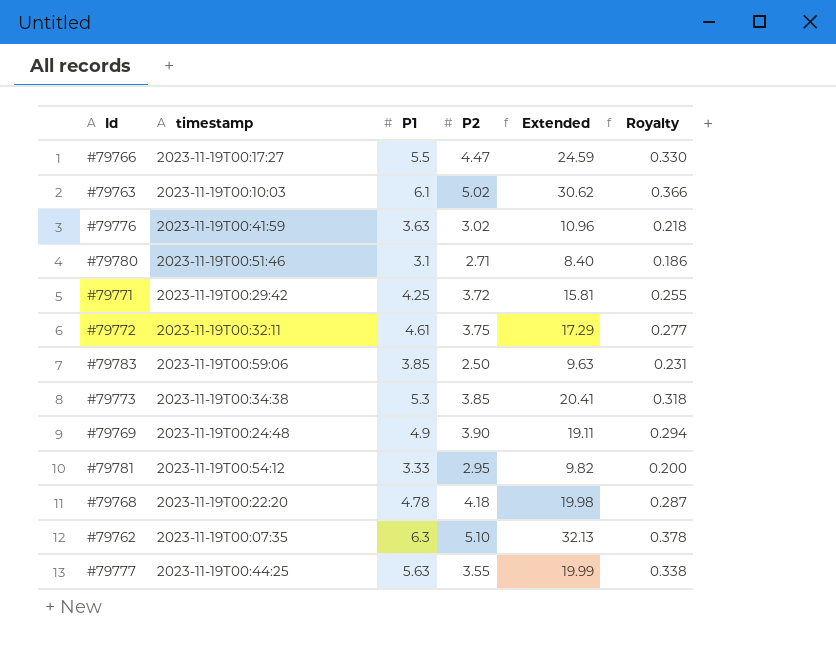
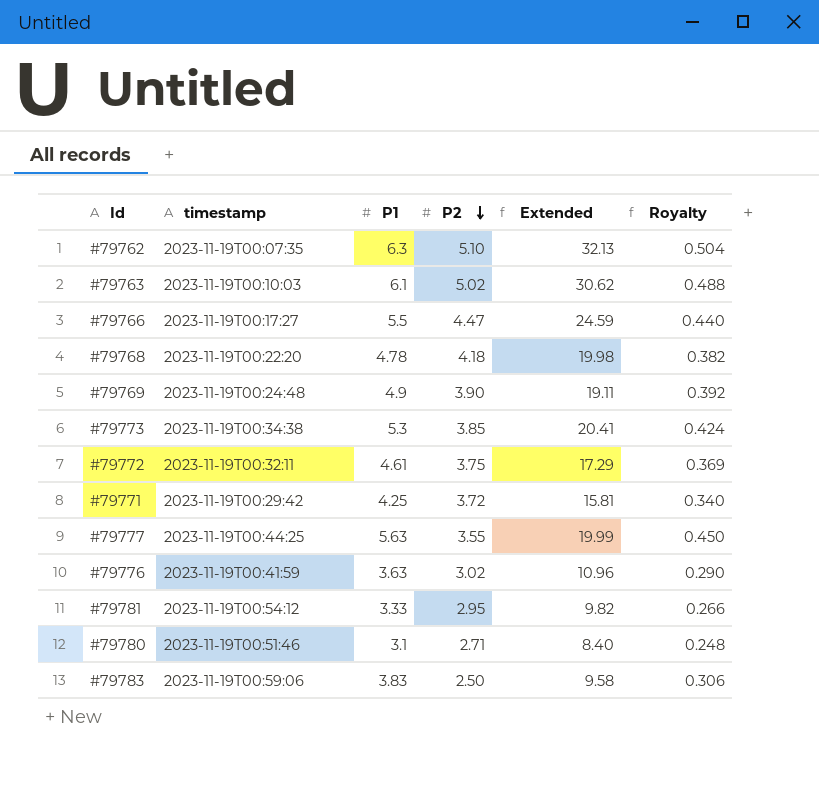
row order: none -> P2 descending
column Royalty | formula: [P1] * 0.06 -> [P1] * 0.08
#79783 | P1: 3.85 -> 3.83
#79783 | Extended: 9.63 -> 9.58

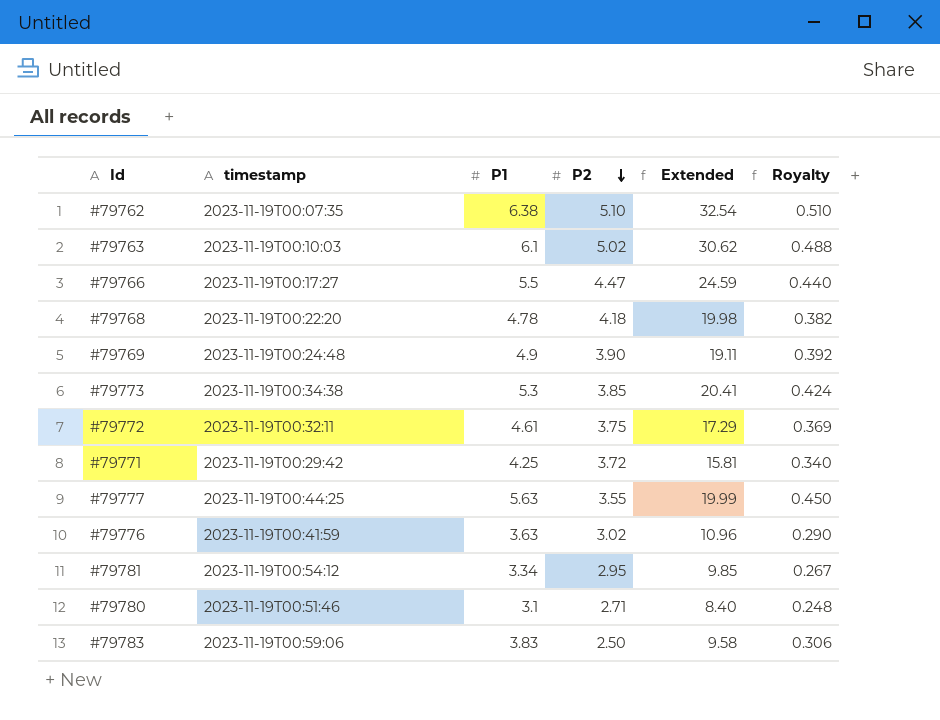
#79762 | P1: 6.3 -> 6.38
#79762 | Extended: 32.13 -> 32.54
#79762 | Royalty: 0.504 -> 0.510
#79781 | P1: 3.33 -> 3.34
#79781 | Extended: 9.82 -> 9.85
#79781 | Royalty: 0.266 -> 0.267

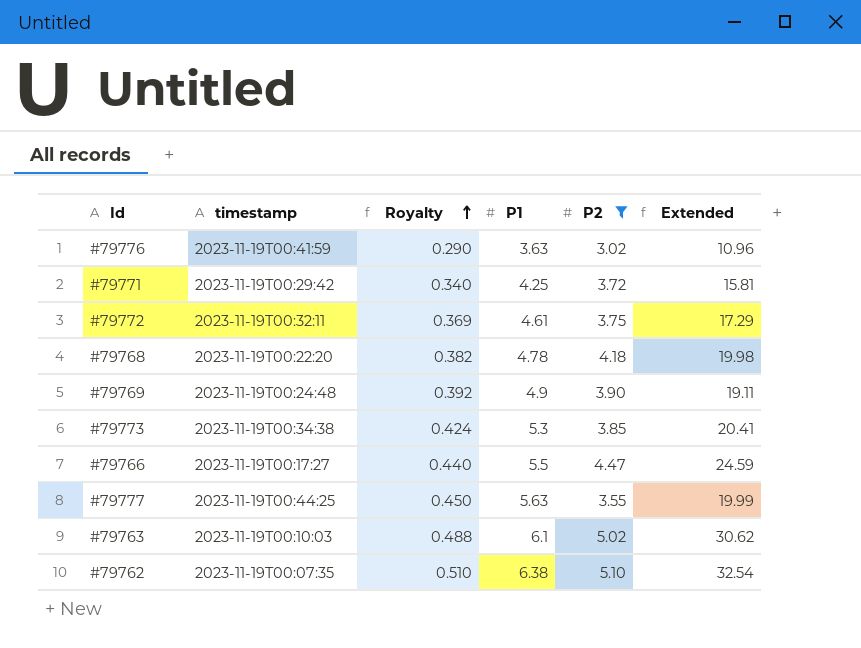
filter: none -> P2 >= 3.02
row order: P2 descending -> Royalty ascending
column Royalty | position: 6 -> 3

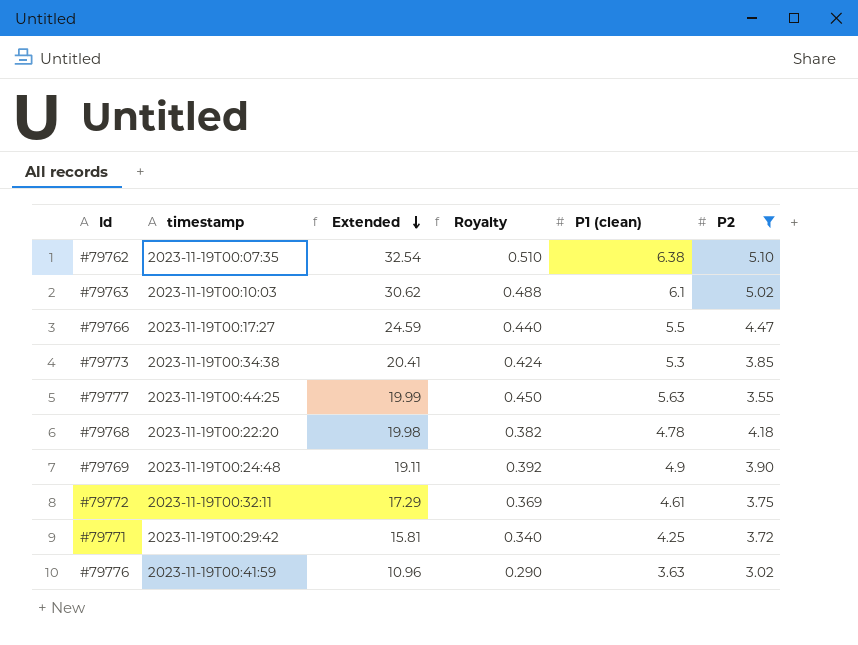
row order: Royalty ascending -> Extended descending
column Extended | position: 6 -> 3
column name: P1 -> P1 (clean)

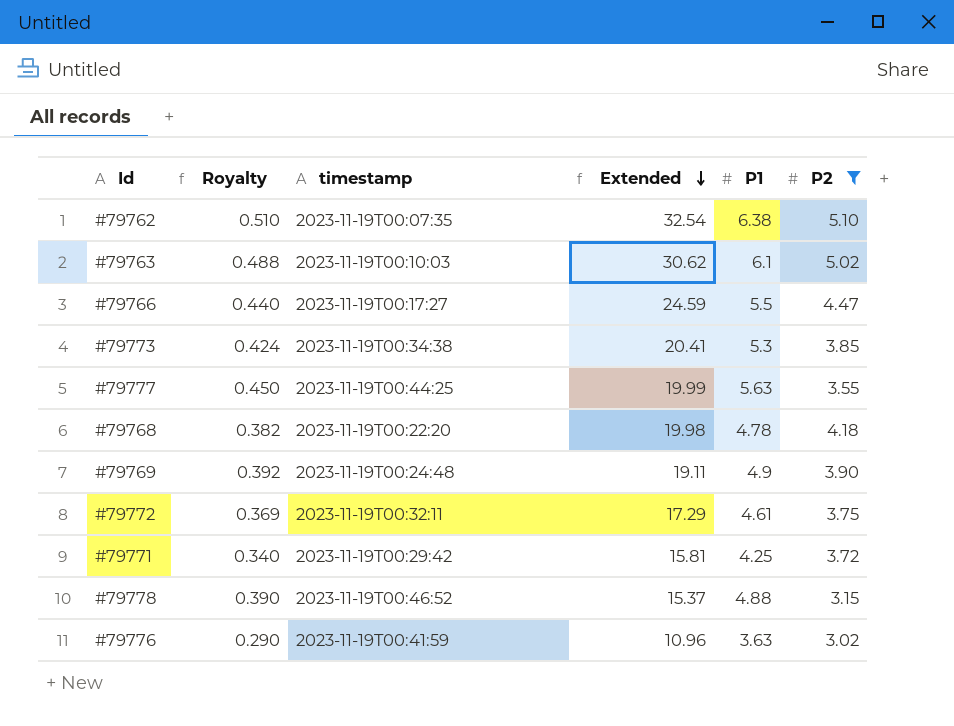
column Royalty | position: 4 -> 2
column name: P1 (clean) -> P1
row #79778: none -> 0.390 | 2023-11-19T00:46:52 | 15.37 | 4.88 | 3.15

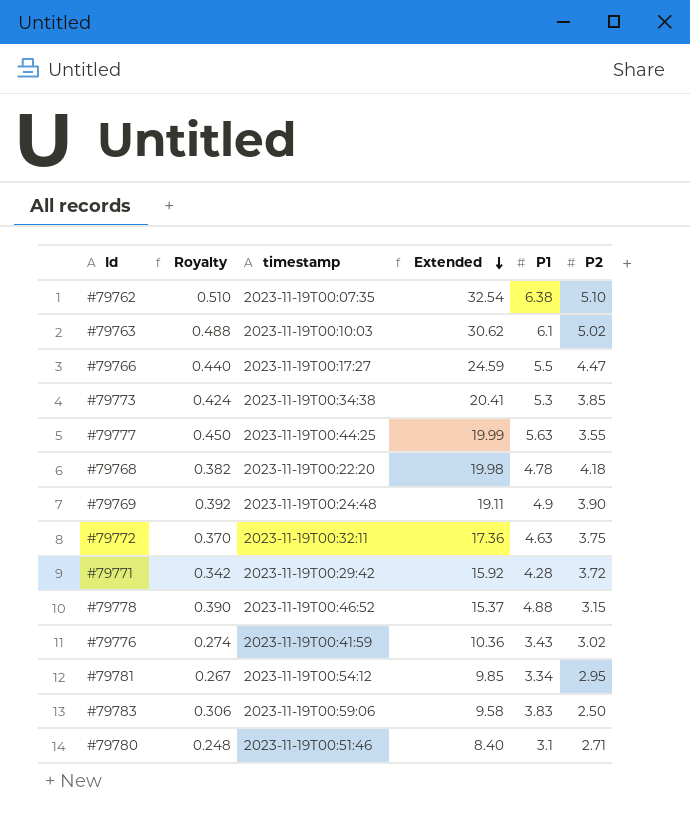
filter: P2 >= 3.02 -> none
#79772 | Royalty: 0.369 -> 0.370
#79772 | Extended: 17.29 -> 17.36
#79772 | P1: 4.61 -> 4.63
#79771 | Royalty: 0.340 -> 0.342
#79771 | Extended: 15.81 -> 15.92
#79771 | P1: 4.25 -> 4.28
#79776 | Royalty: 0.290 -> 0.274
#79776 | Extended: 10.96 -> 10.36
#79776 | P1: 3.63 -> 3.43

